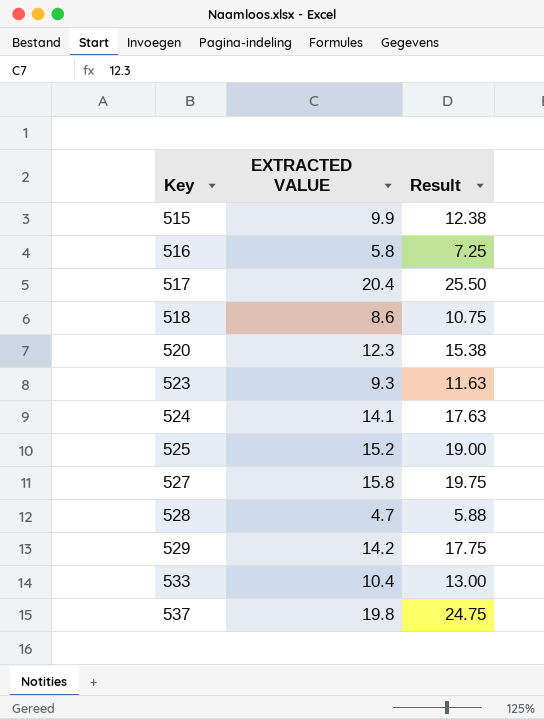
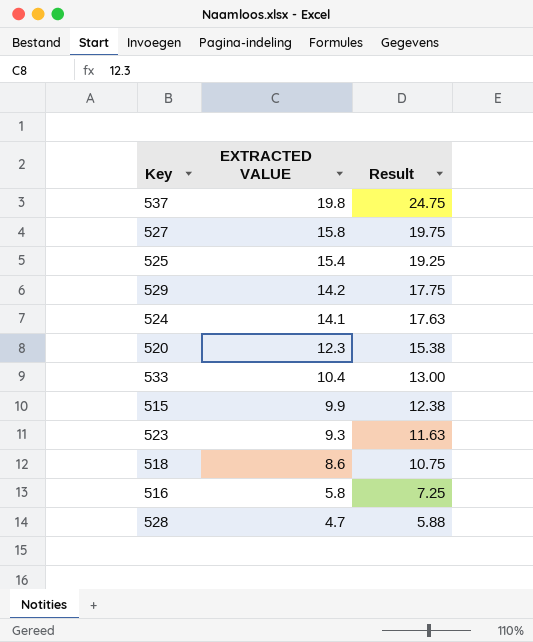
row order: Key ascending -> EXTRACTED VALUE descending
row 517: 20.4 | 25.50 -> none
525 | EXTRACTED VALUE: 15.2 -> 15.4
525 | Result: 19.00 -> 19.25

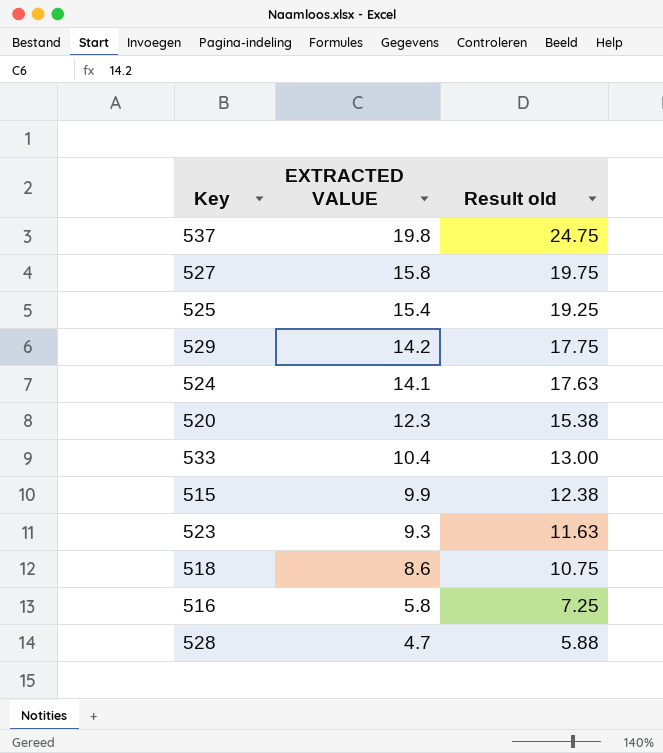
column name: Result -> Result old

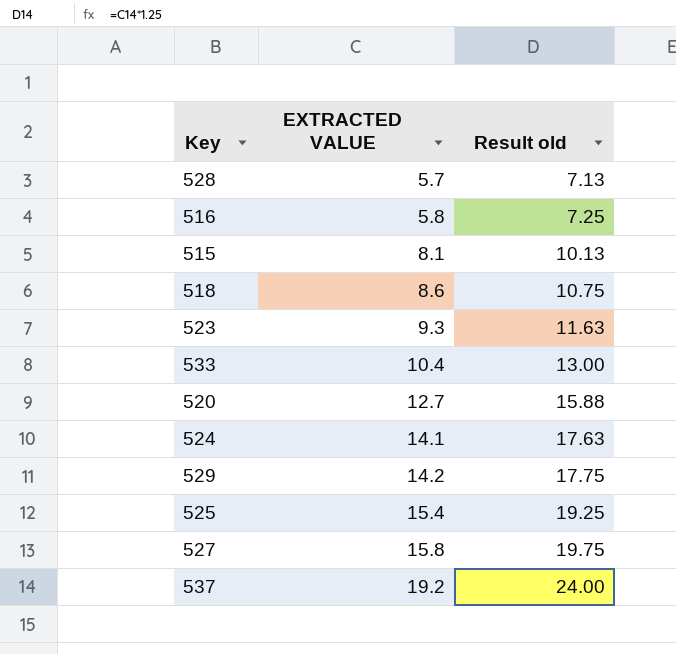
row order: EXTRACTED VALUE descending -> EXTRACTED VALUE ascending
528 | EXTRACTED VALUE: 4.7 -> 5.7
528 | Result old: 5.88 -> 7.13
515 | EXTRACTED VALUE: 9.9 -> 8.1
515 | Result old: 12.38 -> 10.13
520 | EXTRACTED VALUE: 12.3 -> 12.7
520 | Result old: 15.38 -> 15.88
537 | EXTRACTED VALUE: 19.8 -> 19.2
537 | Result old: 24.75 -> 24.00

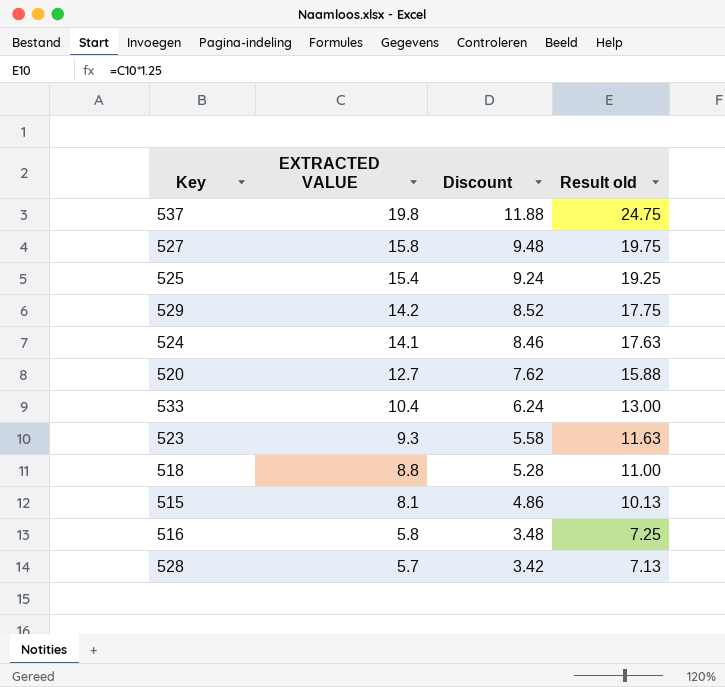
row order: EXTRACTED VALUE ascending -> EXTRACTED VALUE descending
column Discount | formula: none -> [EXTRACTED VALUE] * 0.6
537 | EXTRACTED VALUE: 19.2 -> 19.8
537 | Result old: 24.00 -> 24.75
518 | EXTRACTED VALUE: 8.6 -> 8.8
518 | Result old: 10.75 -> 11.00

